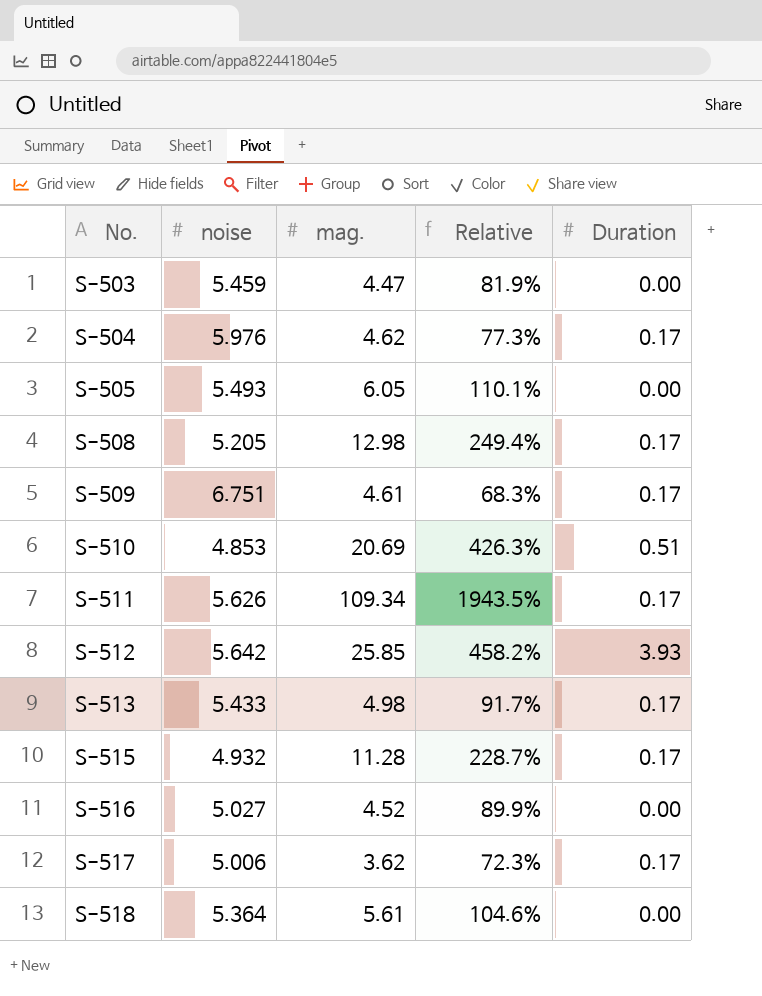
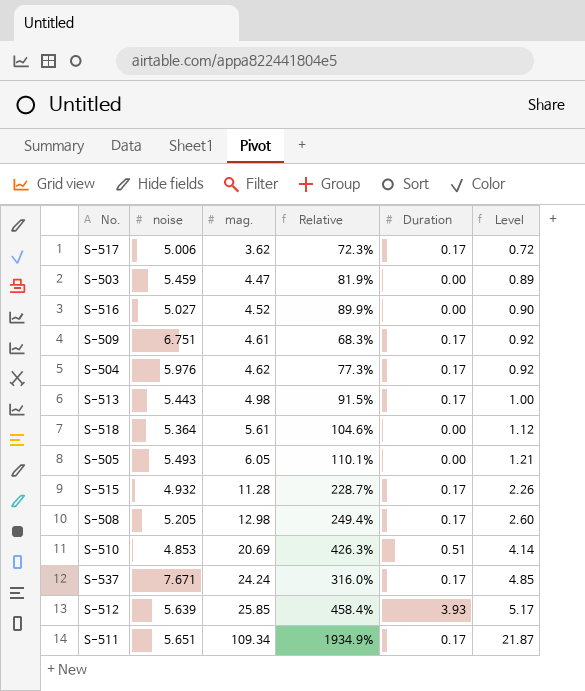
row order: No. ascending -> mag. ascending
column Level | formula: none -> [mag.] * 0.2
S-513 | noise: 5.433 -> 5.443
S-513 | Relative: 91.7% -> 91.5%
row S-537: none -> 7.671 | 24.24 | 316.0% | 0.17 | 4.85
S-512 | noise: 5.642 -> 5.639
S-512 | Relative: 458.2% -> 458.4%
S-511 | noise: 5.626 -> 5.651
S-511 | Relative: 1943.5% -> 1934.9%

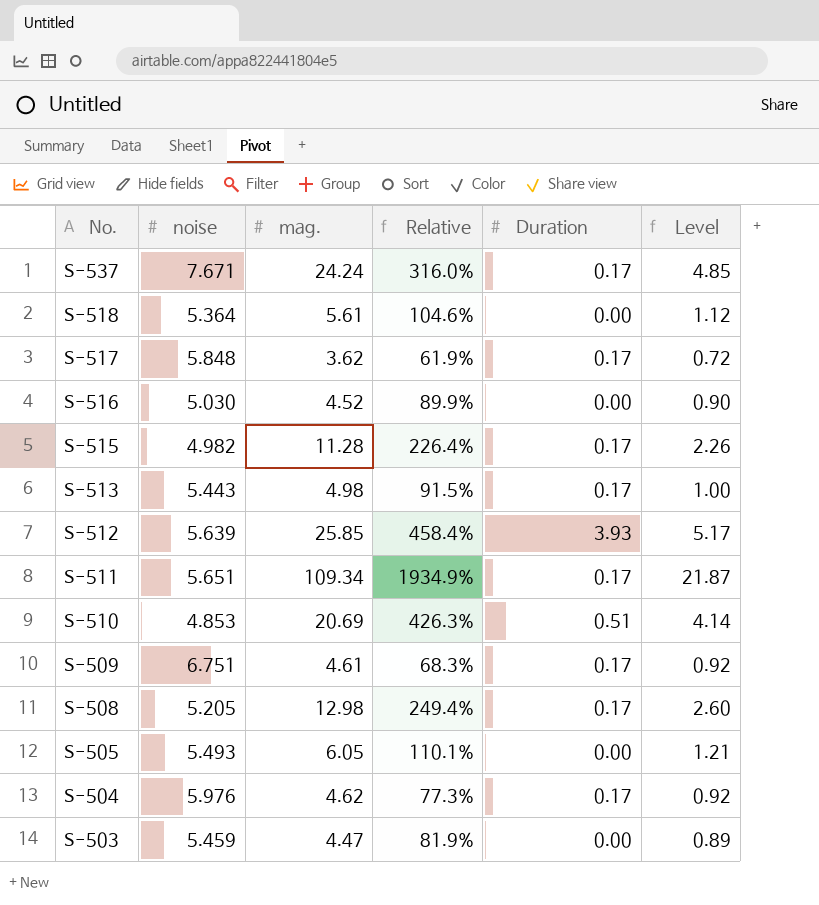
row order: mag. ascending -> No. descending
S-517 | noise: 5.006 -> 5.848
S-517 | Relative: 72.3% -> 61.9%
S-516 | noise: 5.027 -> 5.030
S-515 | noise: 4.932 -> 4.982
S-515 | Relative: 228.7% -> 226.4%

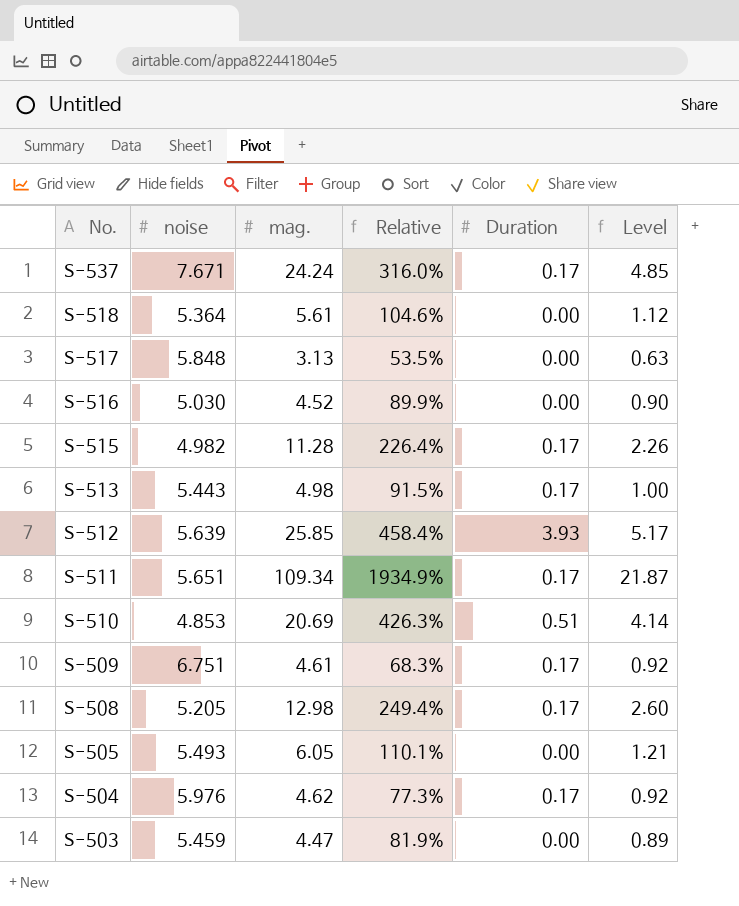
S-517 | mag.: 3.62 -> 3.13
S-517 | Relative: 61.9% -> 53.5%
S-517 | Duration: 0.17 -> 0.00
S-517 | Level: 0.72 -> 0.63

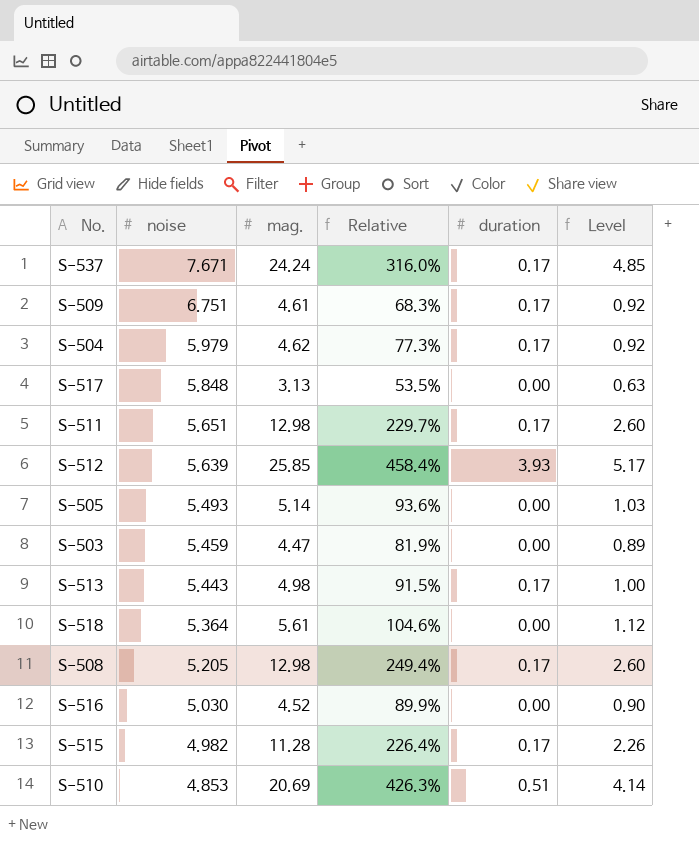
row order: No. descending -> noise descending
column name: Duration -> duration
S-504 | noise: 5.976 -> 5.979
S-511 | mag.: 109.34 -> 12.98
S-511 | Relative: 1934.9% -> 229.7%
S-511 | Level: 21.87 -> 2.60
S-505 | mag.: 6.05 -> 5.14
S-505 | Relative: 110.1% -> 93.6%
S-505 | Level: 1.21 -> 1.03

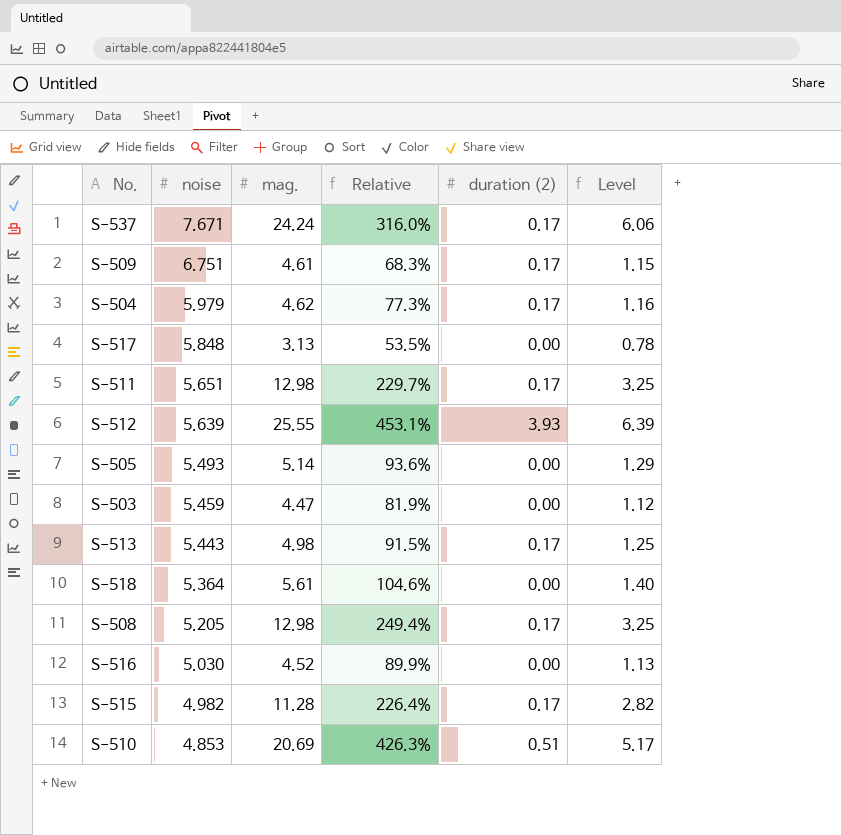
column name: duration -> duration (2)
column Level | formula: [mag.] * 0.2 -> [mag.] * 0.25
S-512 | mag.: 25.85 -> 25.55
S-512 | Relative: 458.4% -> 453.1%

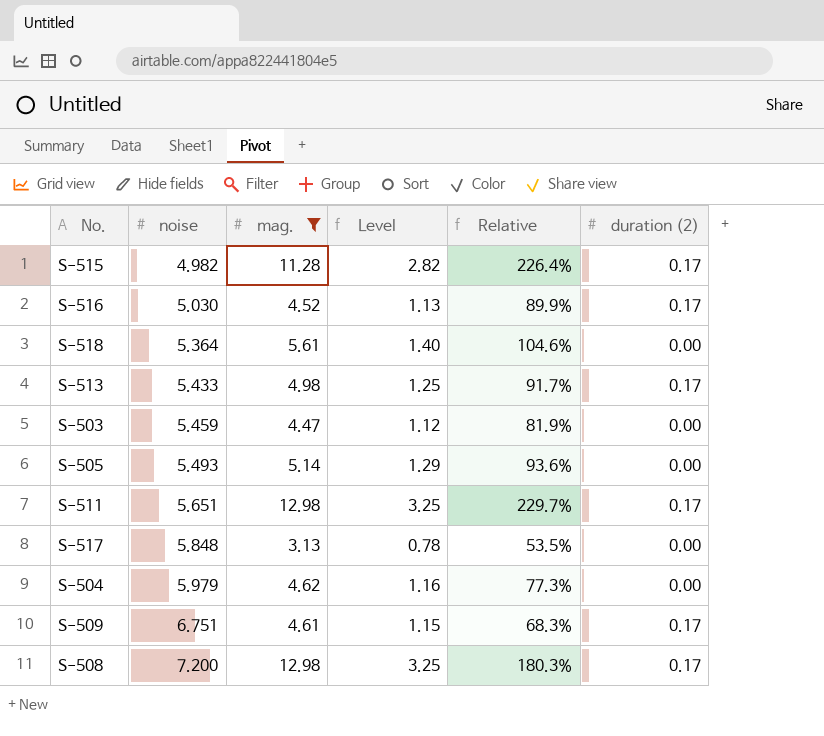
filter: none -> mag. <= 12.98
row order: noise descending -> noise ascending
column Level | position: 6 -> 4
S-516 | duration (2): 0.00 -> 0.17
S-513 | noise: 5.443 -> 5.433
S-513 | Relative: 91.5% -> 91.7%
S-504 | duration (2): 0.17 -> 0.00
S-508 | noise: 5.205 -> 7.200
S-508 | Relative: 249.4% -> 180.3%

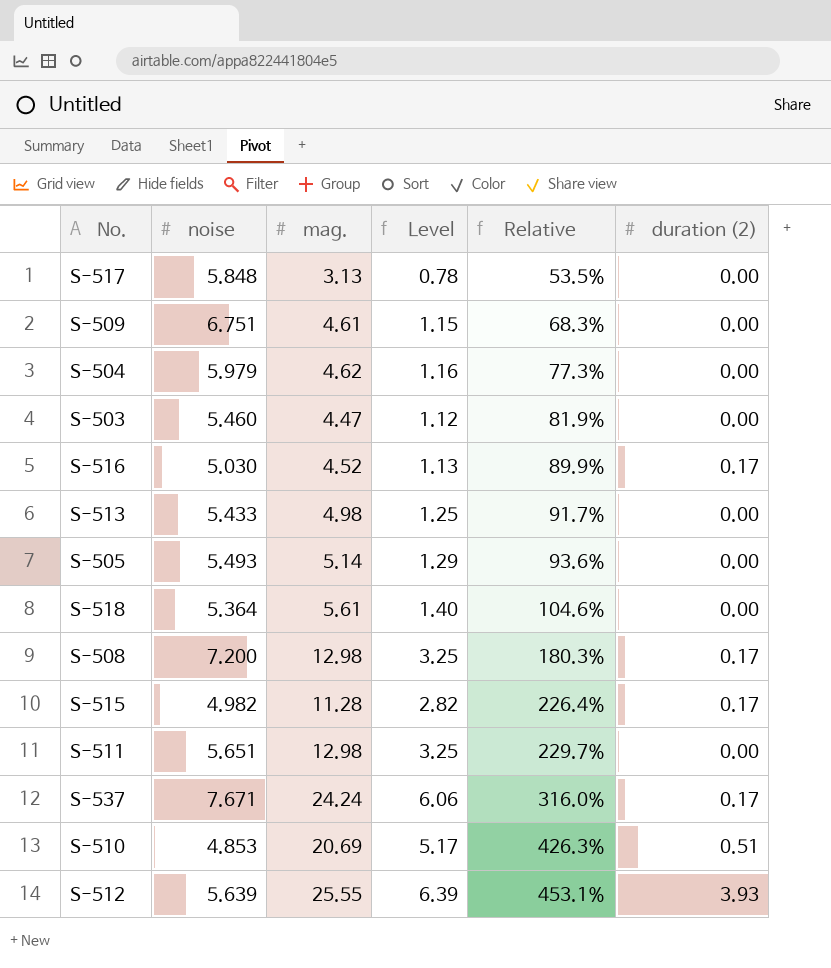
filter: mag. <= 12.98 -> none
row order: noise ascending -> Relative ascending
S-509 | duration (2): 0.17 -> 0.00
S-503 | noise: 5.459 -> 5.460
S-513 | duration (2): 0.17 -> 0.00
S-511 | duration (2): 0.17 -> 0.00

